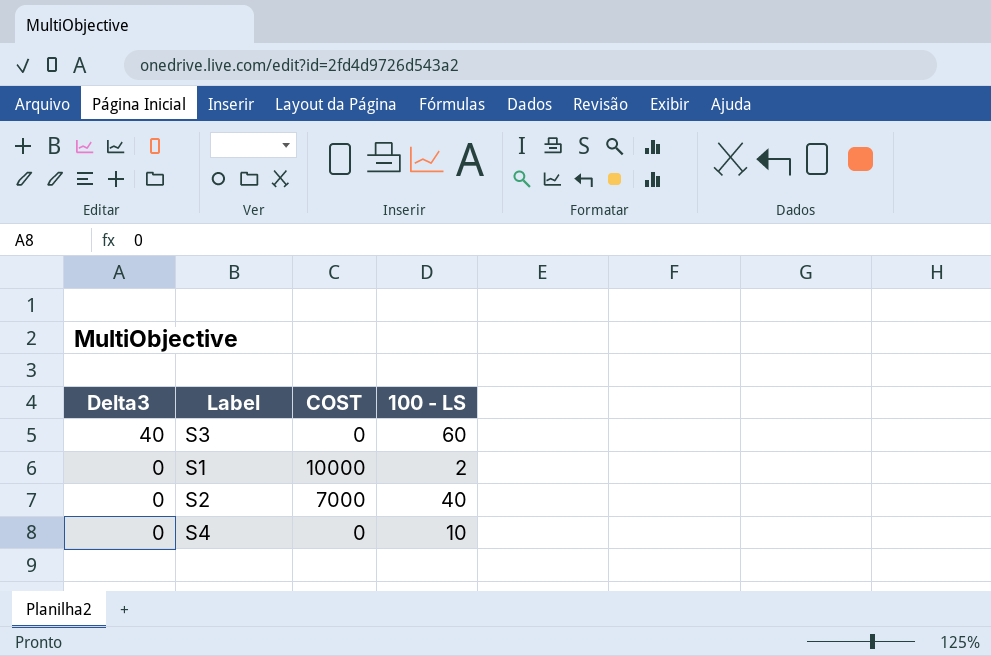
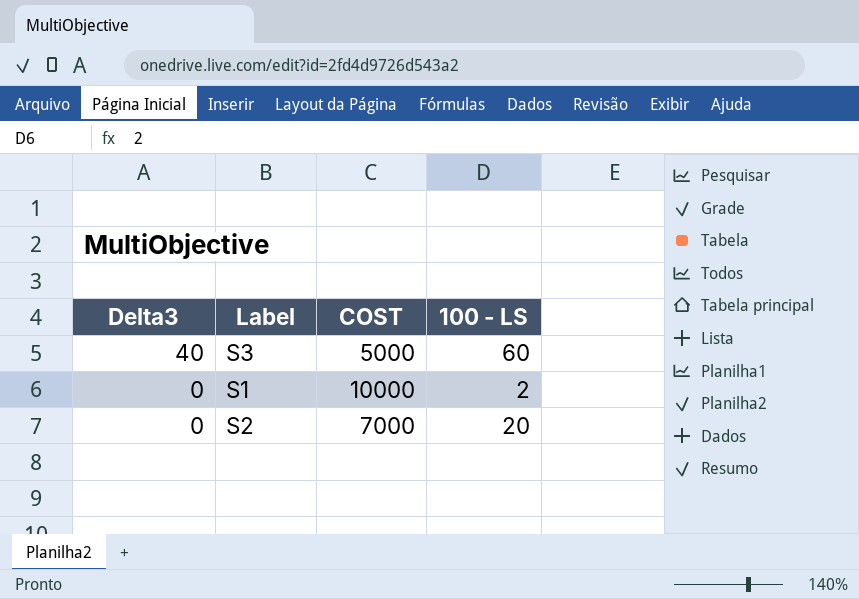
row S4: 0 | 0 | 10 -> none
S3 | COST: 0 -> 5000
S2 | 100 - LS: 40 -> 20

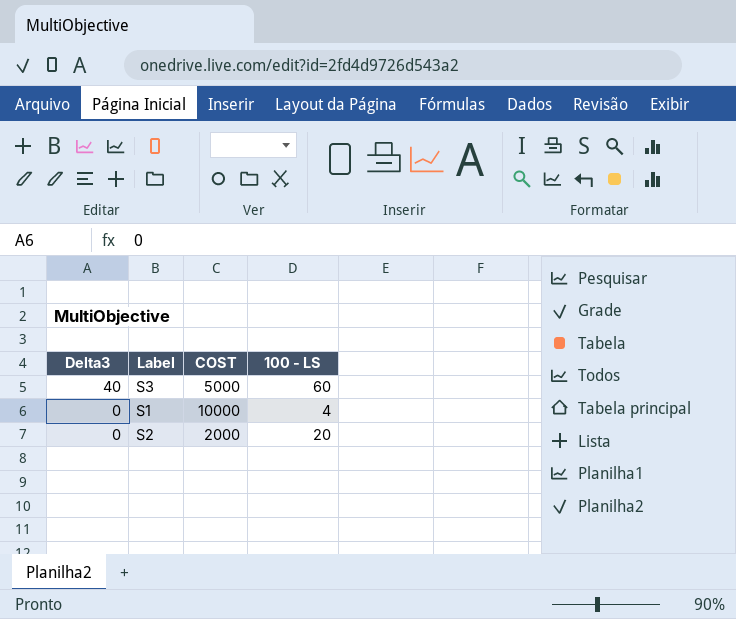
S1 | 100 - LS: 2 -> 4
S2 | COST: 7000 -> 2000

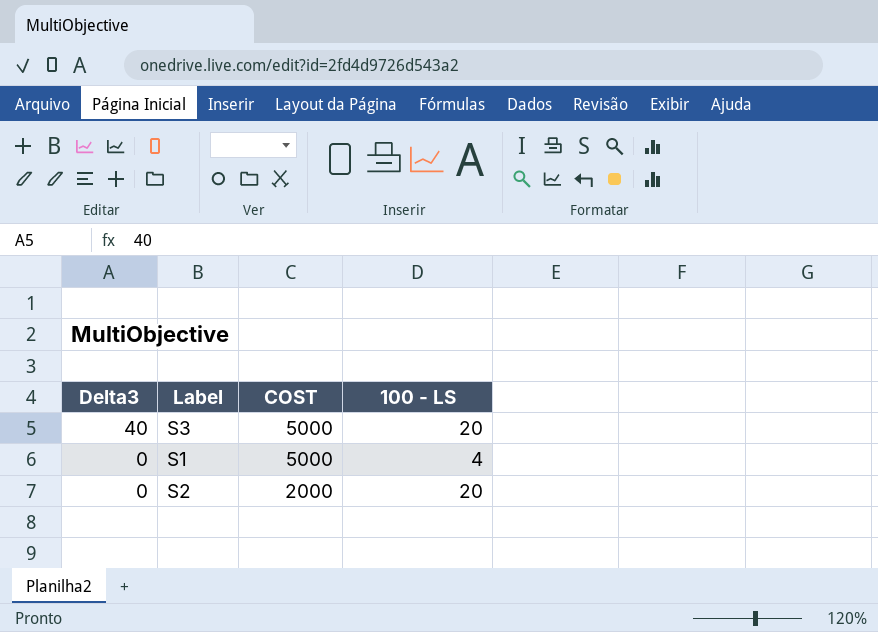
S3 | 100 - LS: 60 -> 20
S1 | COST: 10000 -> 5000

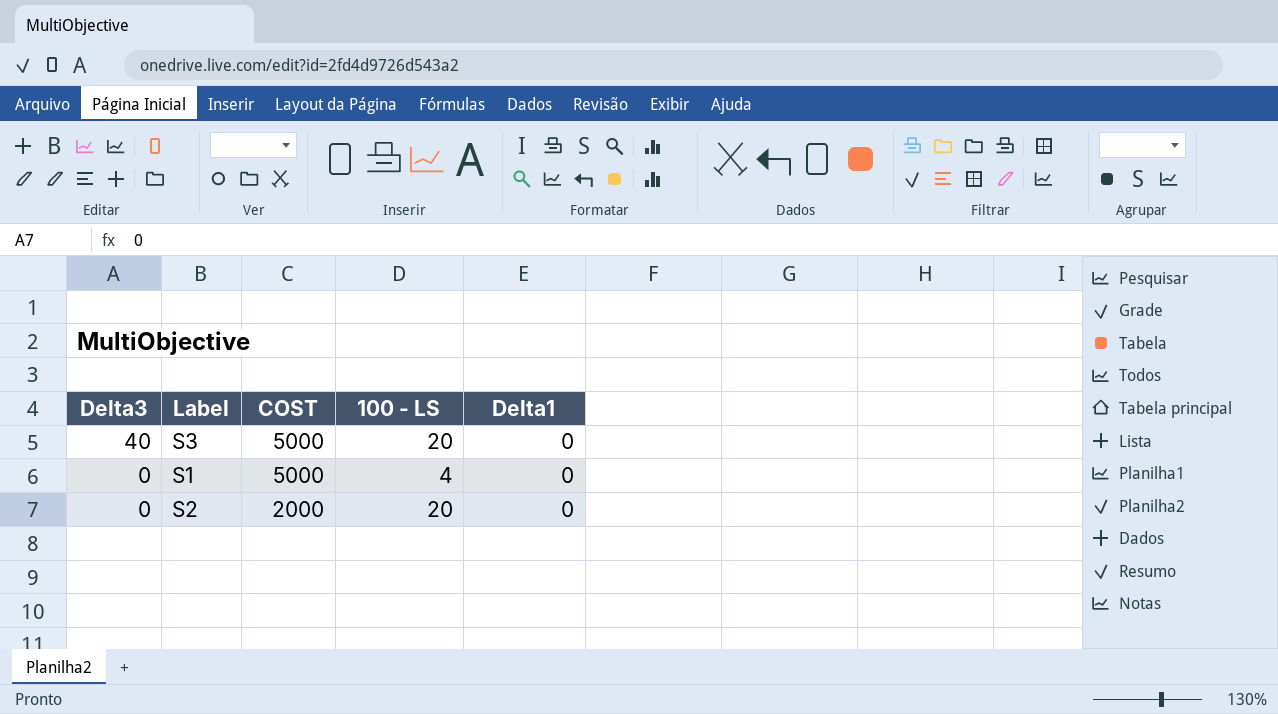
column Delta1 | position: none -> 5

